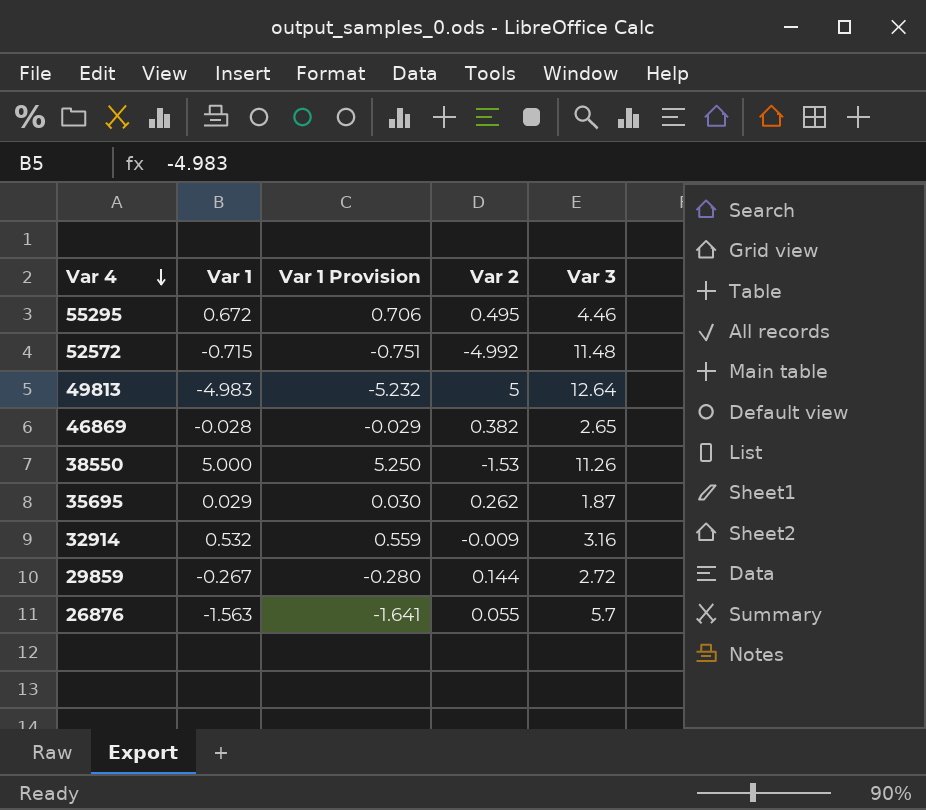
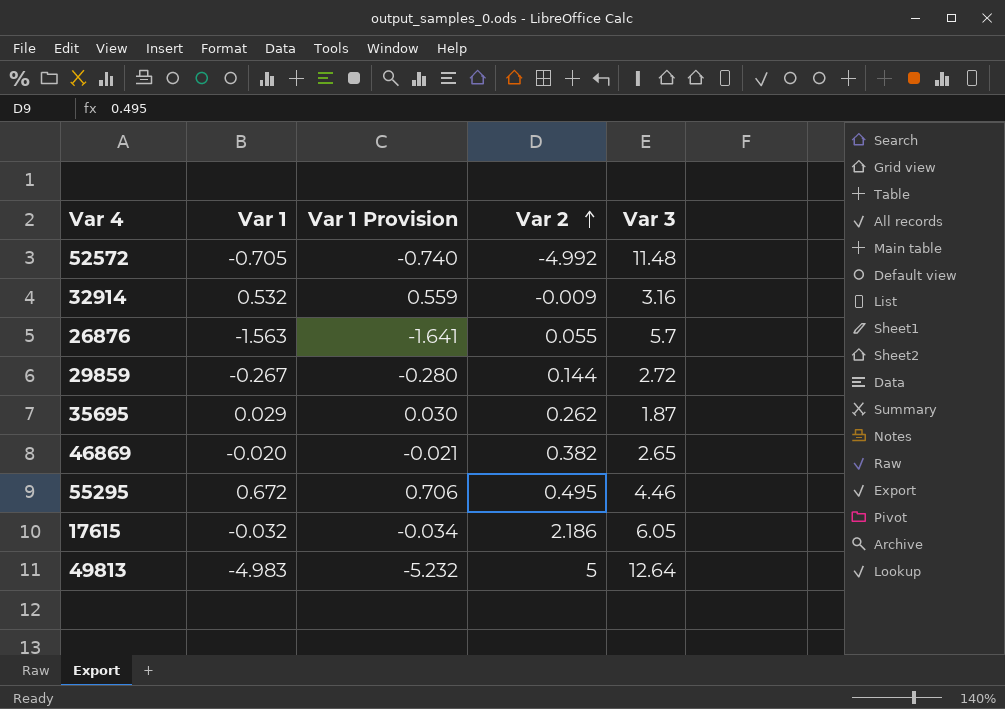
row order: Var 4 descending -> Var 2 ascending
row 38550: 5.000 | 5.250 | -1.53 | 11.26 -> none
52572 | Var 1: -0.715 -> -0.705
52572 | Var 1 Provision: -0.751 -> -0.740
46869 | Var 1: -0.028 -> -0.020
46869 | Var 1 Provision: -0.029 -> -0.021
row 17615: none -> -0.032 | -0.034 | 2.186 | 6.05

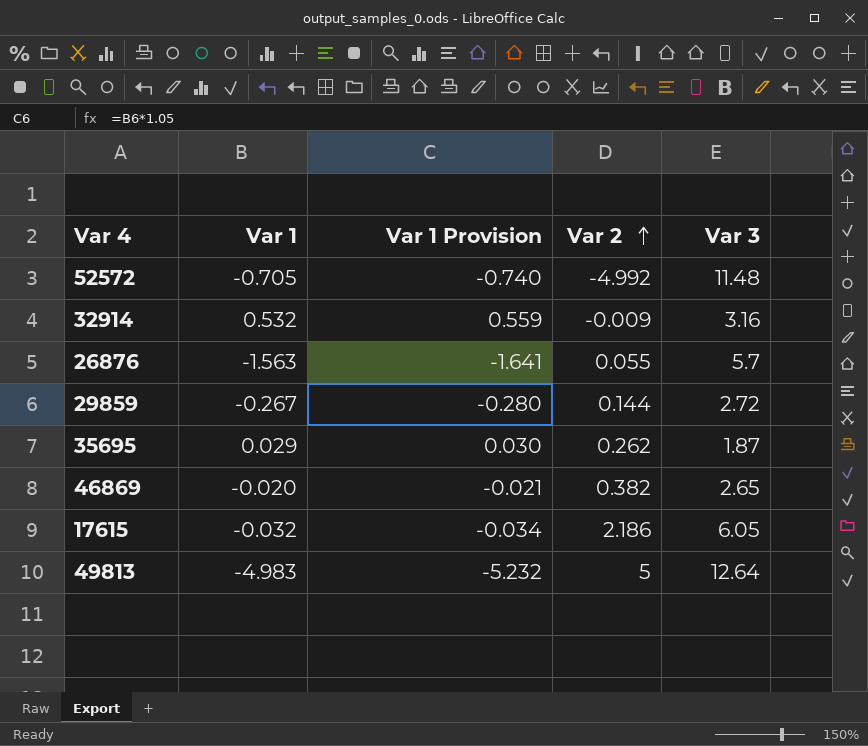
row 55295: 0.672 | 0.706 | 0.495 | 4.46 -> none

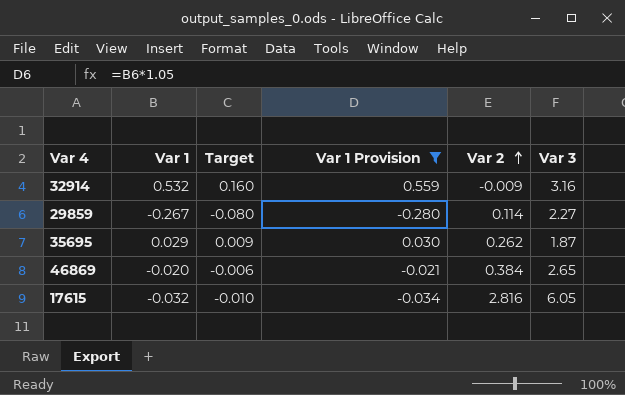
filter: none -> Var 1 Provision >= -0.280
column Target | formula: none -> [Var 1] * 0.3
29859 | Var 2: 0.144 -> 0.114
29859 | Var 3: 2.72 -> 2.27
46869 | Var 2: 0.382 -> 0.384
17615 | Var 2: 2.186 -> 2.816

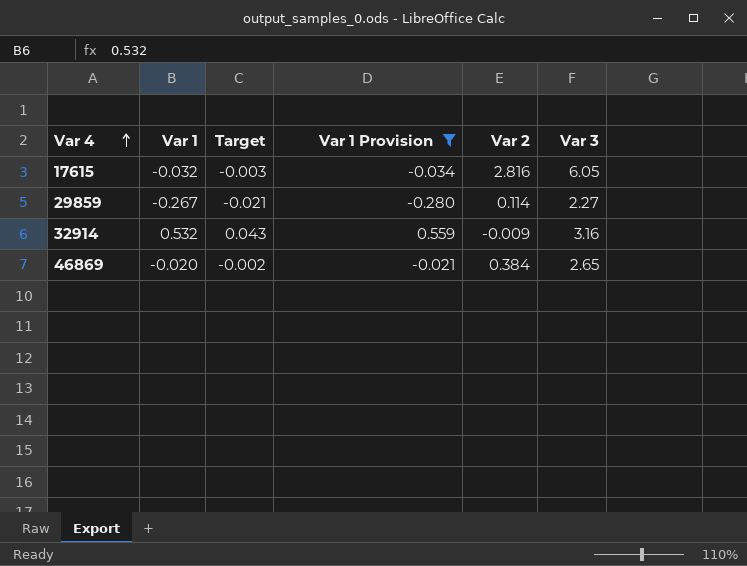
row order: Var 2 ascending -> Var 4 ascending
column Target | formula: [Var 1] * 0.3 -> [Var 1] * 0.08
row 35695: 0.029 | 0.009 | 0.030 | 0.262 | 1.87 -> none

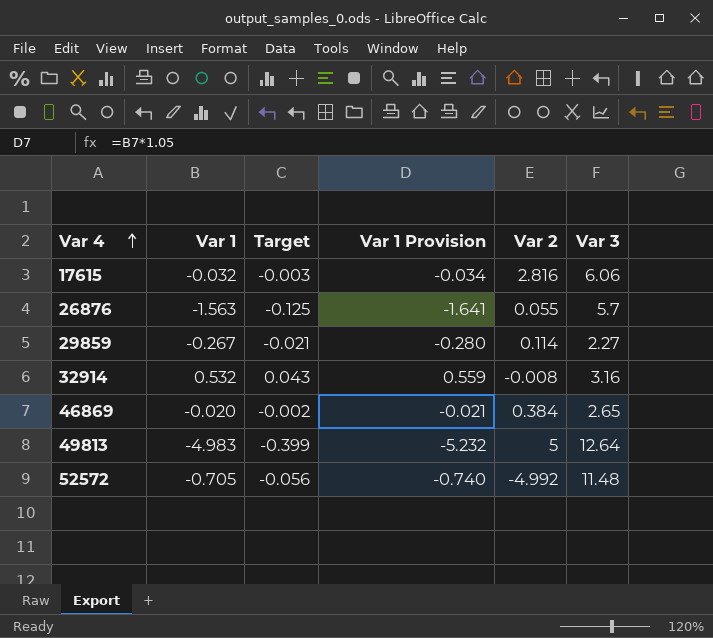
filter: Var 1 Provision >= -0.280 -> none
17615 | Var 3: 6.05 -> 6.06
32914 | Var 2: -0.009 -> -0.008

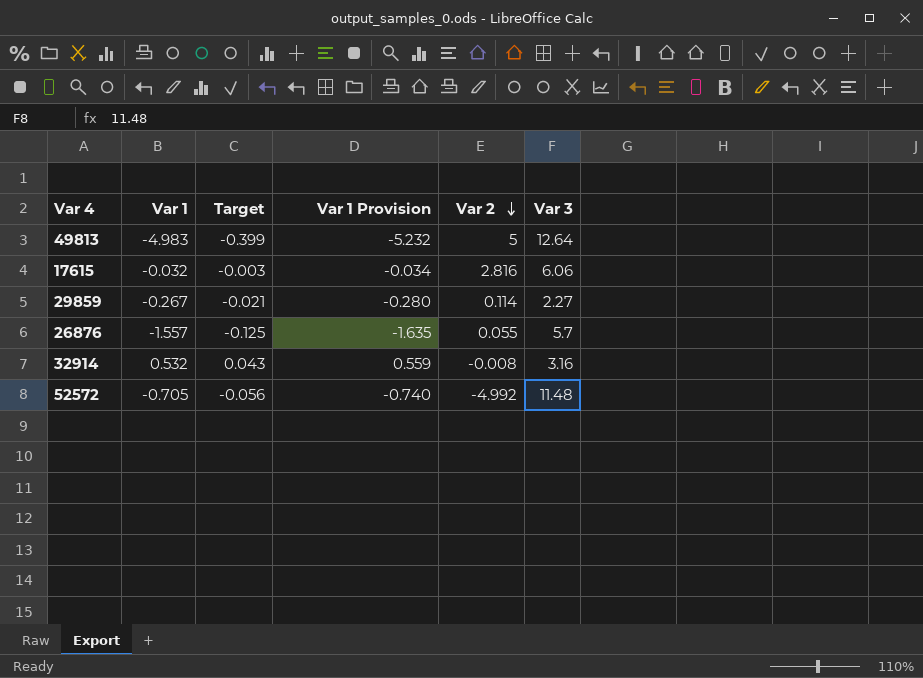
row order: Var 4 ascending -> Var 2 descending
row 46869: -0.020 | -0.002 | -0.021 | 0.384 | 2.65 -> none
26876 | Var 1: -1.563 -> -1.557
26876 | Var 1 Provision: -1.641 -> -1.635

